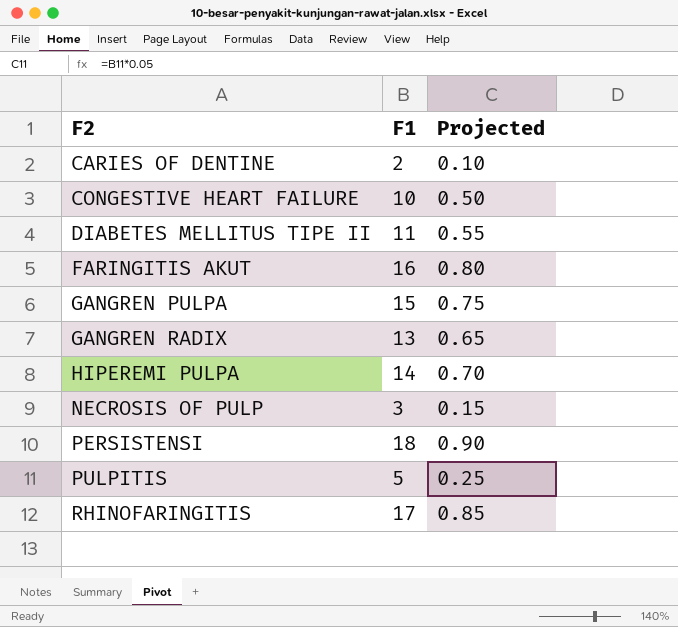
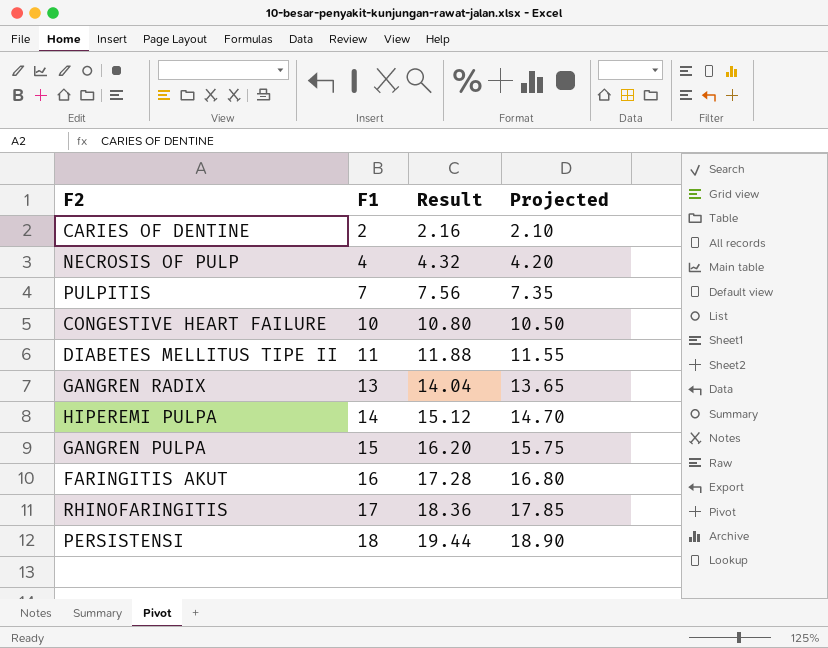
row order: F2 ascending -> F1 ascending
column Result | formula: none -> [F1] * 1.08
column Projected | formula: [F1] * 0.05 -> [F1] * 1.05
NECROSIS OF PULP | F1: 3 -> 4
PULPITIS | F1: 5 -> 7

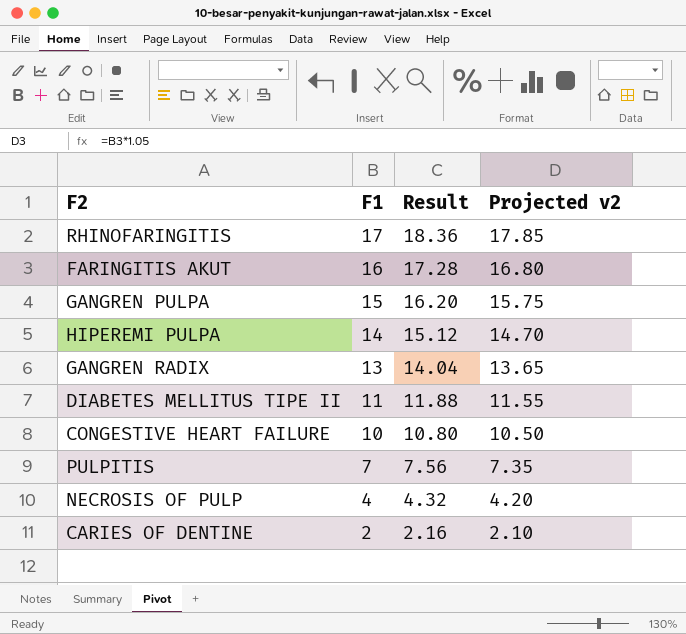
row order: F1 ascending -> F1 descending
column name: Projected -> Projected v2
row PERSISTENSI: 18 | 19.44 | 18.90 -> none

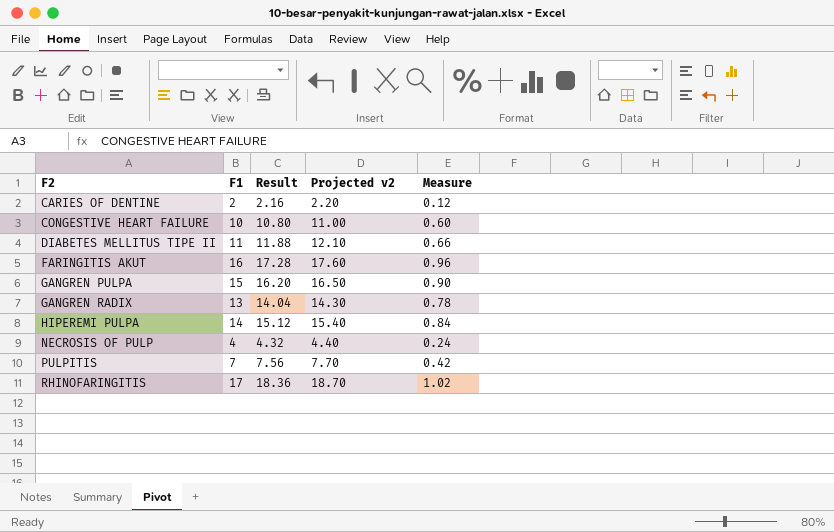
row order: F1 descending -> F2 ascending
column Projected v2 | formula: [F1] * 1.05 -> [F1] * 1.1
column Measure | formula: none -> [F1] * 0.06

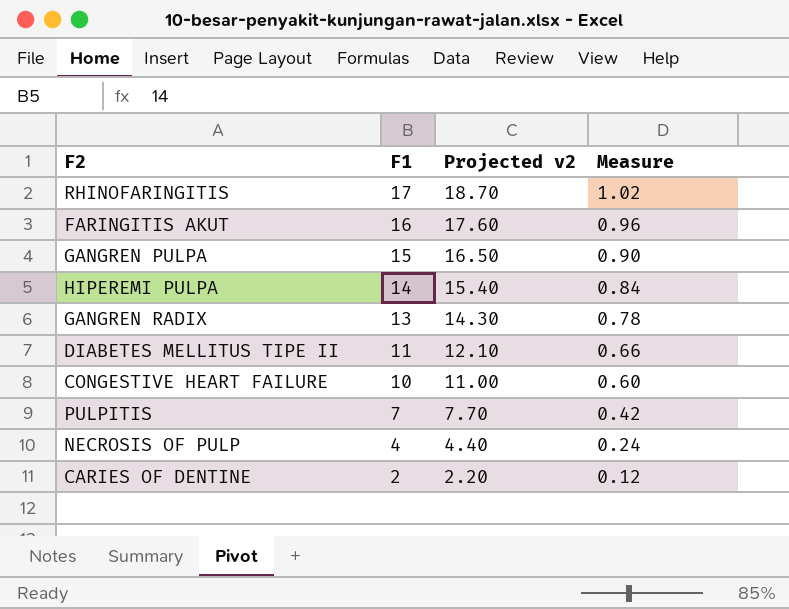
row order: F2 ascending -> F1 descending
column Result | formula: [F1] * 1.08 -> none

